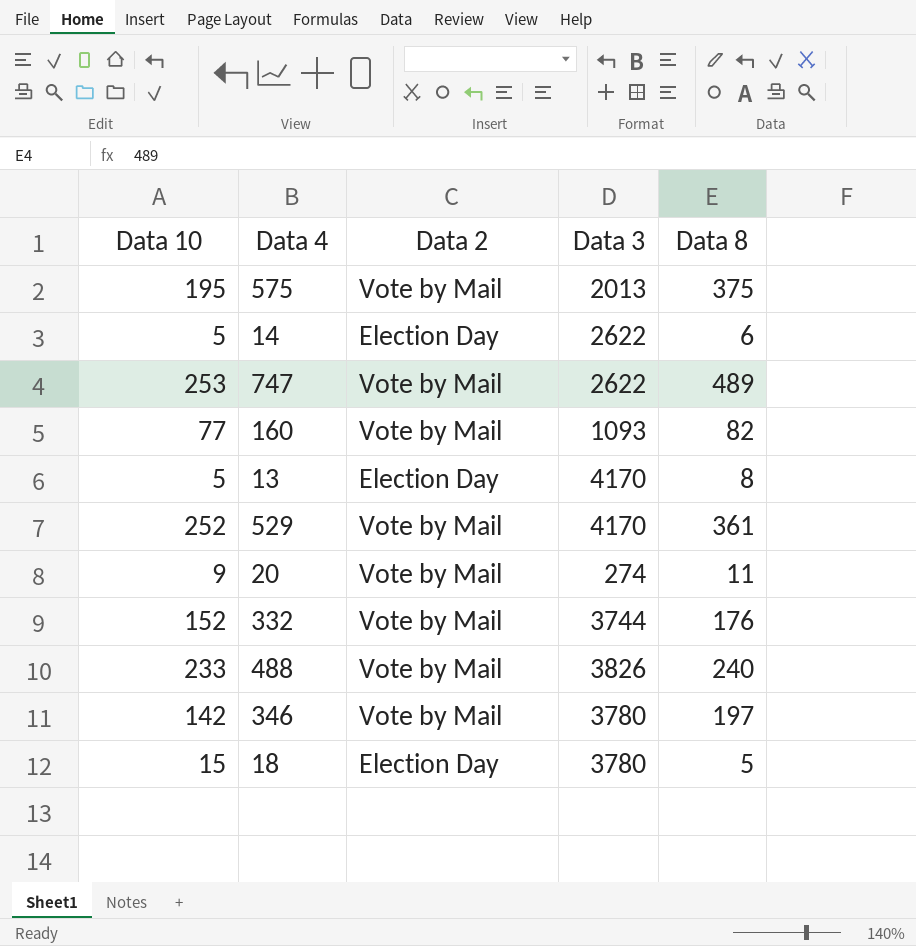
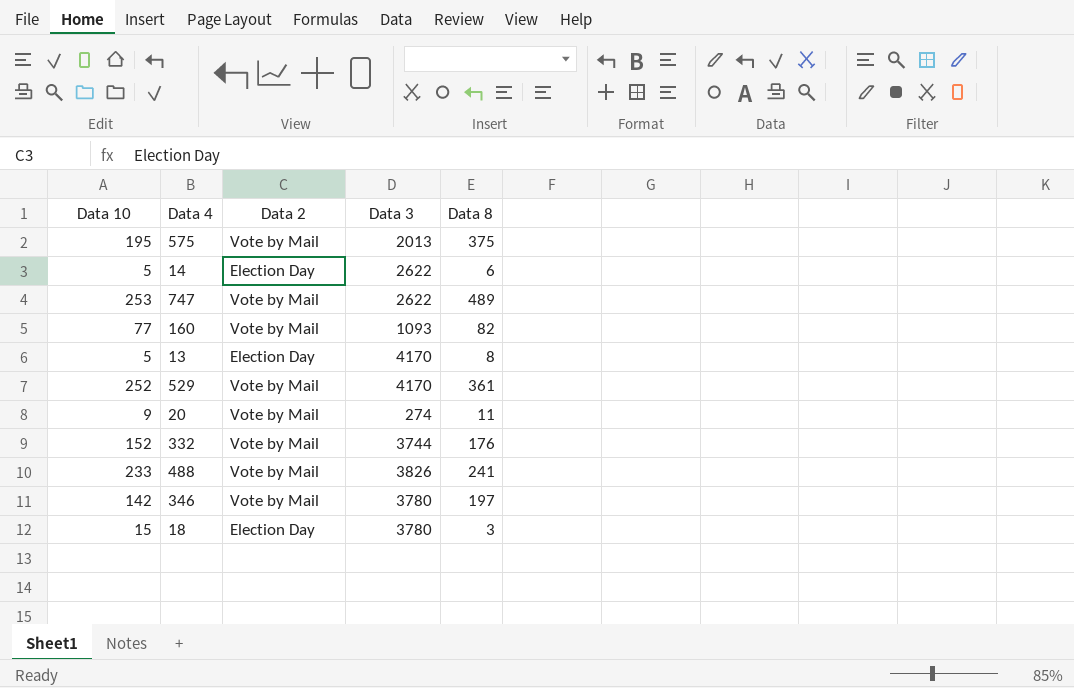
488 | Data 8: 240 -> 241
18 | Data 8: 5 -> 3

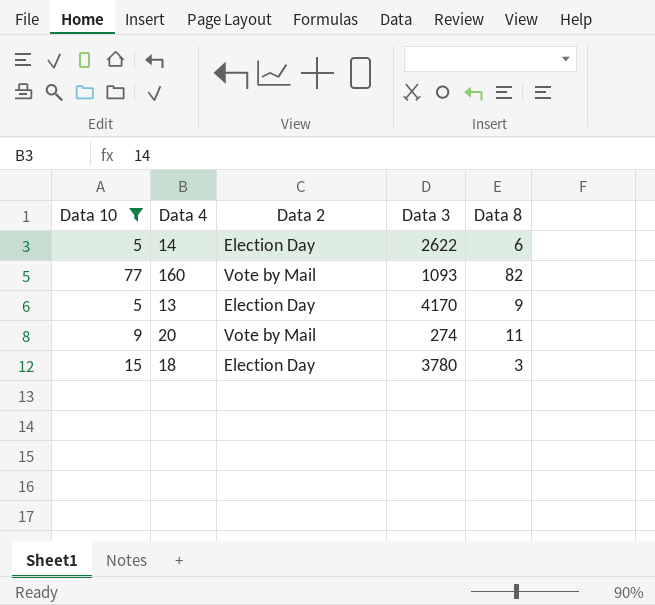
filter: none -> Data 10 <= 77
13 | Data 8: 8 -> 9

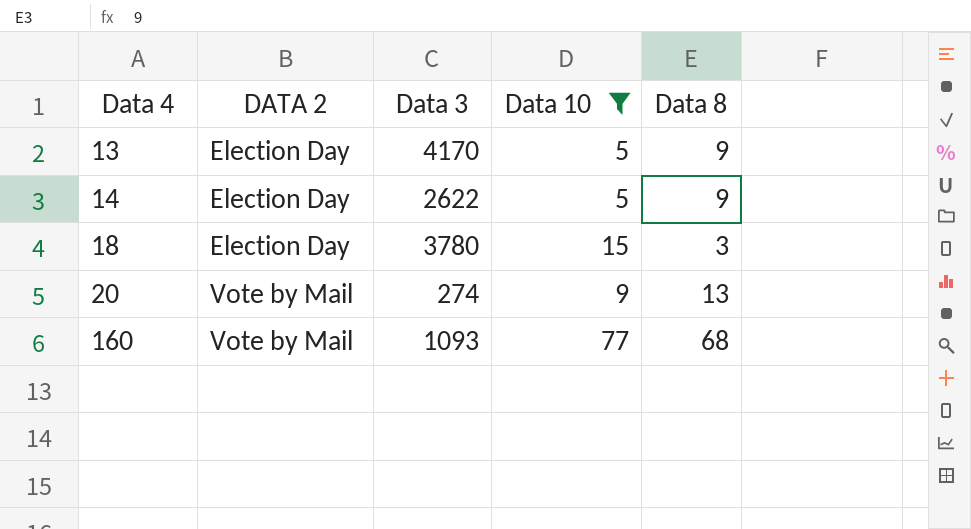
row order: none -> Data 4 ascending
column name: Data 2 -> DATA 2
column Data 10 | position: 1 -> 4
14 | Data 8: 6 -> 9
20 | Data 8: 11 -> 13
160 | Data 8: 82 -> 68

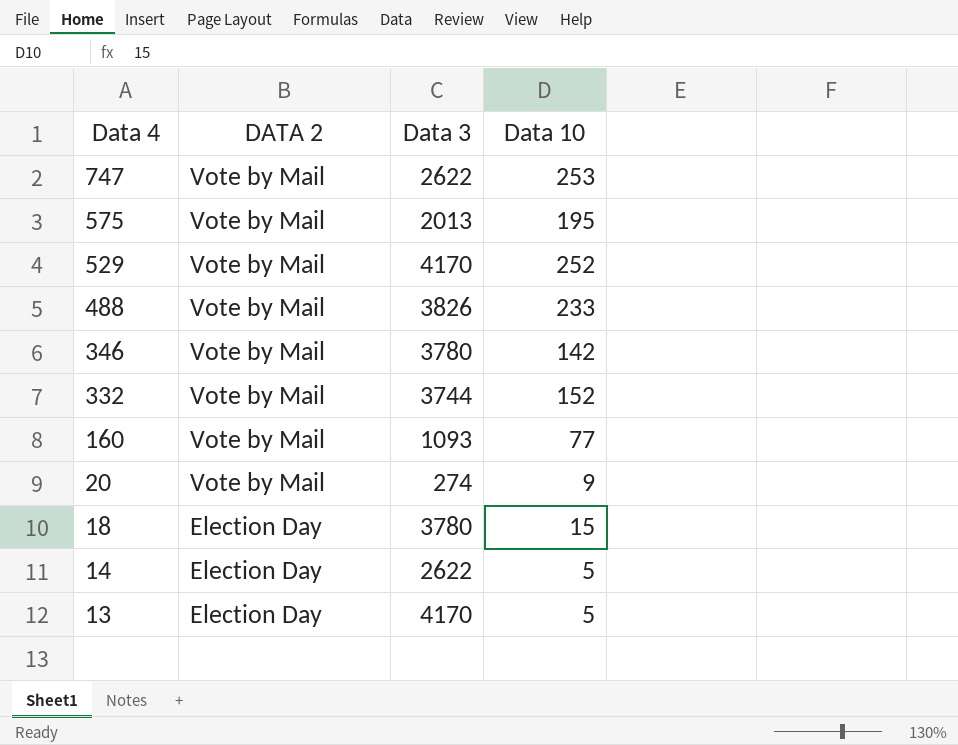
filter: Data 10 <= 77 -> none
row order: Data 4 ascending -> Data 4 descending
column Data 8 | position: 5 -> none

